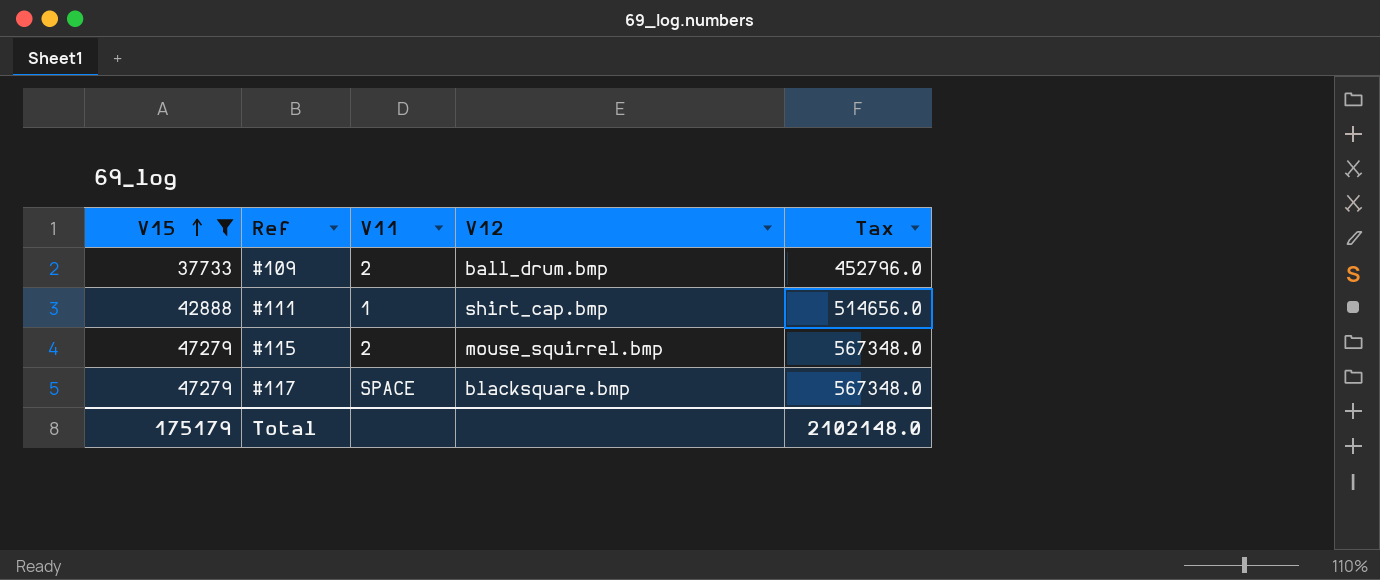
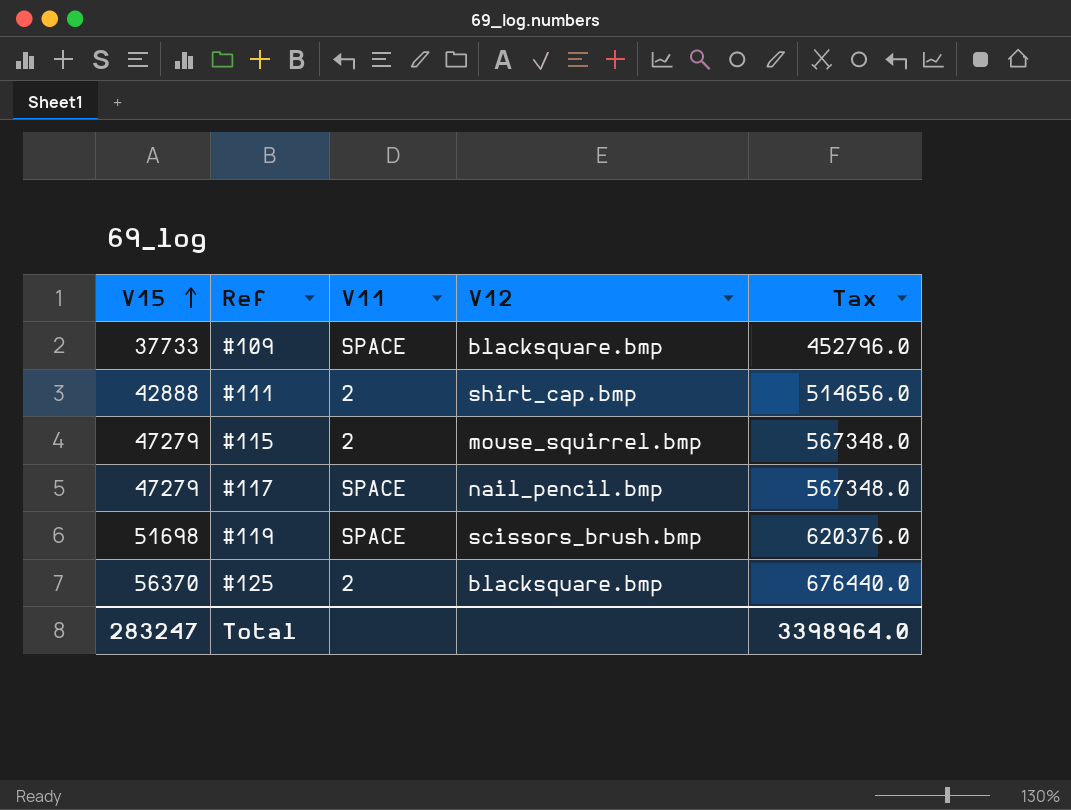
filter: V15 <= 47279 -> none
#109 | V11: 2 -> SPACE
#109 | V12: ball_drum.bmp -> blacksquare.bmp
#111 | V11: 1 -> 2
#117 | V12: blacksquare.bmp -> nail_pencil.bmp
Total | V15: 175179 -> 283247
Total | Tax: 2102148.0 -> 3398964.0

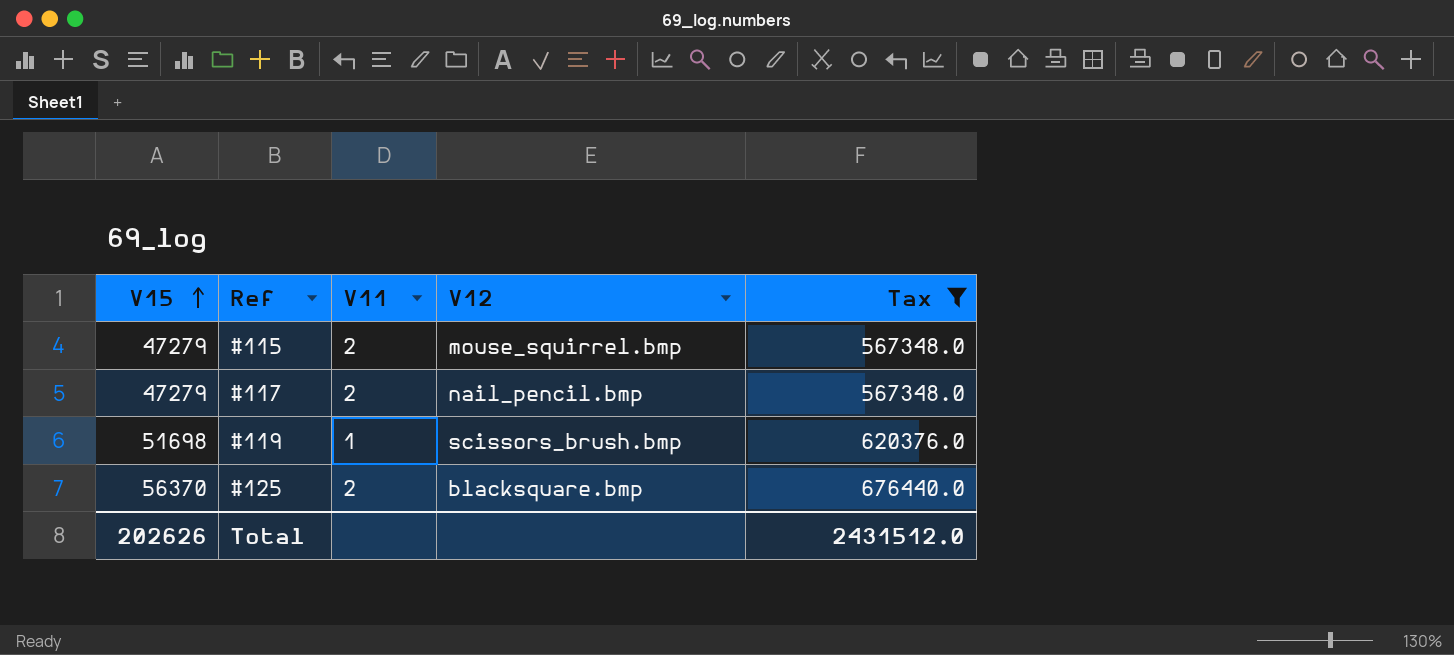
filter: none -> Tax >= 567348.0
#117 | V11: SPACE -> 2
#119 | V11: SPACE -> 1
Total | V15: 283247 -> 202626
Total | Tax: 3398964.0 -> 2431512.0

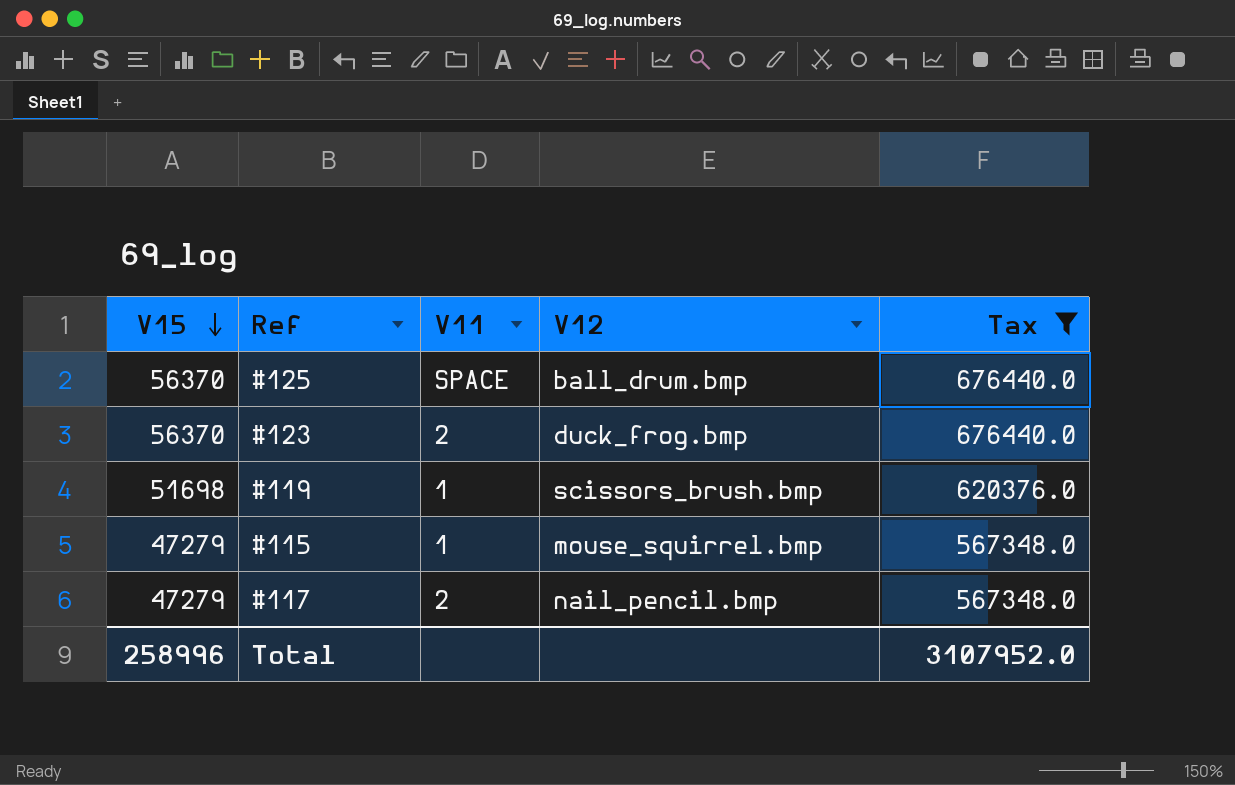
row order: V15 ascending -> V15 descending
#125 | V11: 2 -> SPACE
#125 | V12: blacksquare.bmp -> ball_drum.bmp
row #123: none -> 56370 | 2 | duck_frog.bmp | 676440.0
#115 | V11: 2 -> 1
Total | V15: 202626 -> 258996
Total | Tax: 2431512.0 -> 3107952.0

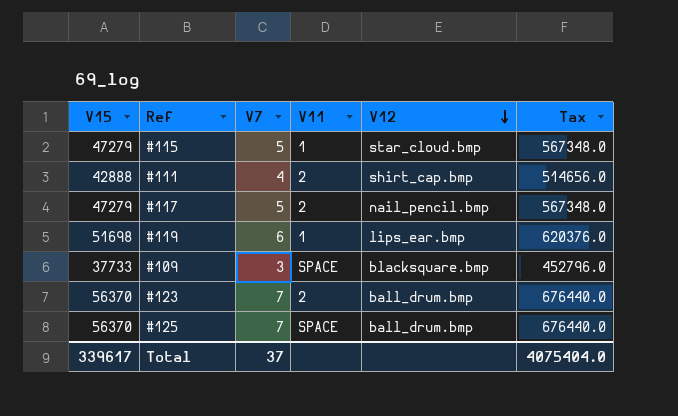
filter: Tax >= 567348.0 -> none
row order: V15 descending -> V12 descending
column V7 | position: none -> 3
#115 | V12: mouse_squirrel.bmp -> star_cloud.bmp
#119 | V12: scissors_brush.bmp -> lips_ear.bmp
#123 | V12: duck_frog.bmp -> ball_drum.bmp
Total | V15: 258996 -> 339617
Total | Tax: 3107952.0 -> 4075404.0

